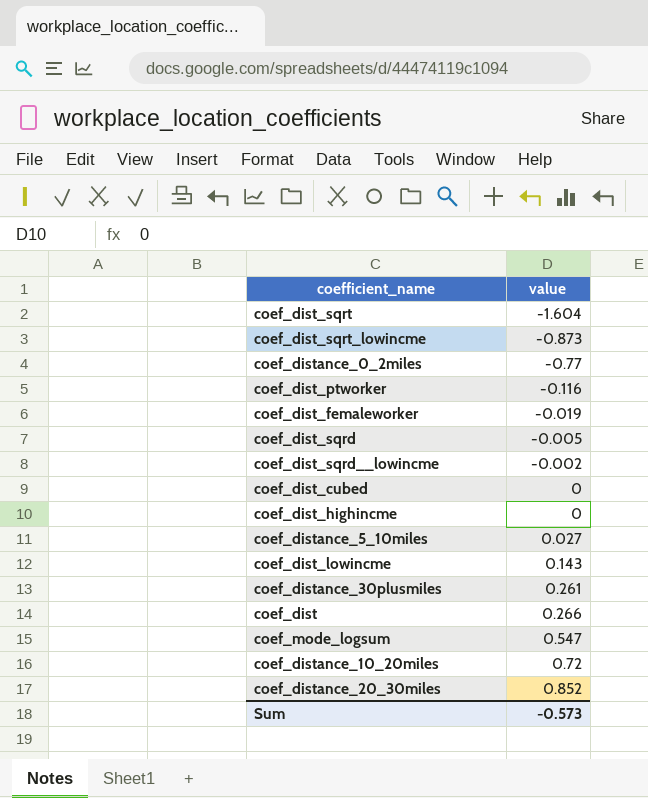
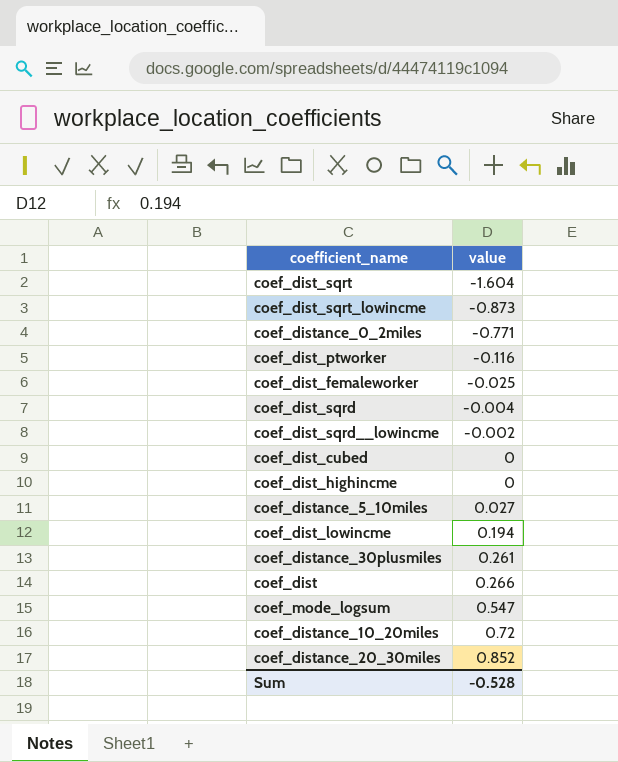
coef_distance_0_2miles | value: -0.77 -> -0.771
coef_dist_femaleworker | value: -0.019 -> -0.025
coef_dist_sqrd | value: -0.005 -> -0.004
coef_dist_lowincme | value: 0.143 -> 0.194
Sum | value: -0.573 -> -0.528

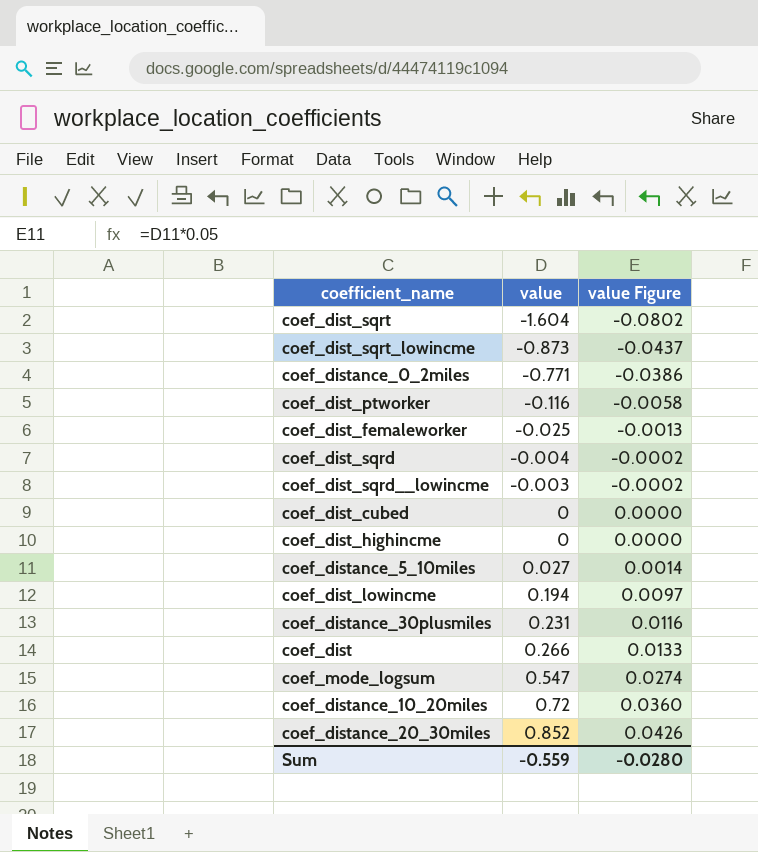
column value Figure | formula: none -> [value] * 0.05
coef_dist_sqrd__lowincme | value: -0.002 -> -0.003
coef_distance_30plusmiles | value: 0.261 -> 0.231
Sum | value: -0.528 -> -0.559

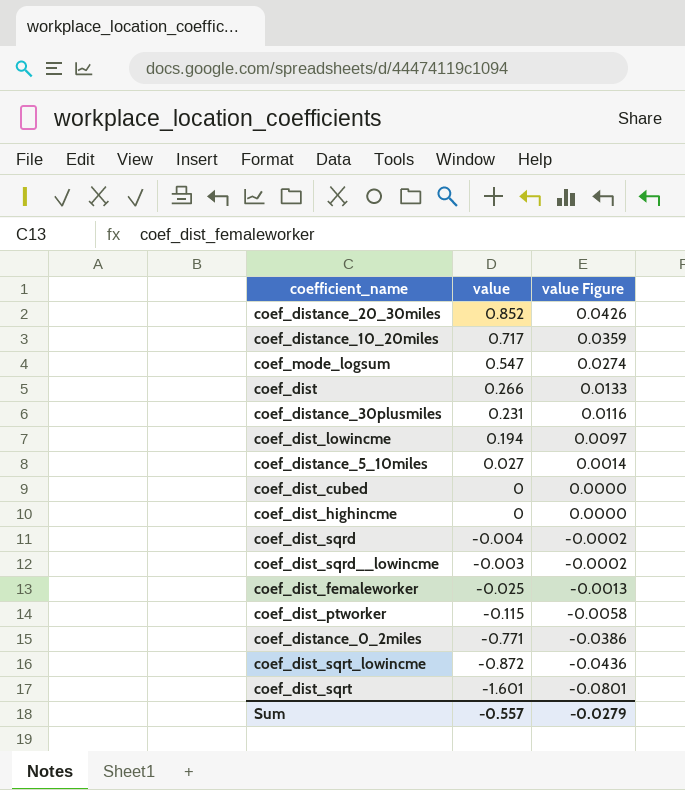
row order: value ascending -> value Figure descending
coef_distance_10_20miles | value: 0.72 -> 0.717
coef_distance_10_20miles | value Figure: 0.0360 -> 0.0359
coef_dist_ptworker | value: -0.116 -> -0.115
coef_dist_sqrt_lowincme | value: -0.873 -> -0.872
coef_dist_sqrt_lowincme | value Figure: -0.0437 -> -0.0436
coef_dist_sqrt | value: -1.604 -> -1.601
coef_dist_sqrt | value Figure: -0.0802 -> -0.0801
Sum | value: -0.559 -> -0.557
Sum | value Figure: -0.0280 -> -0.0279

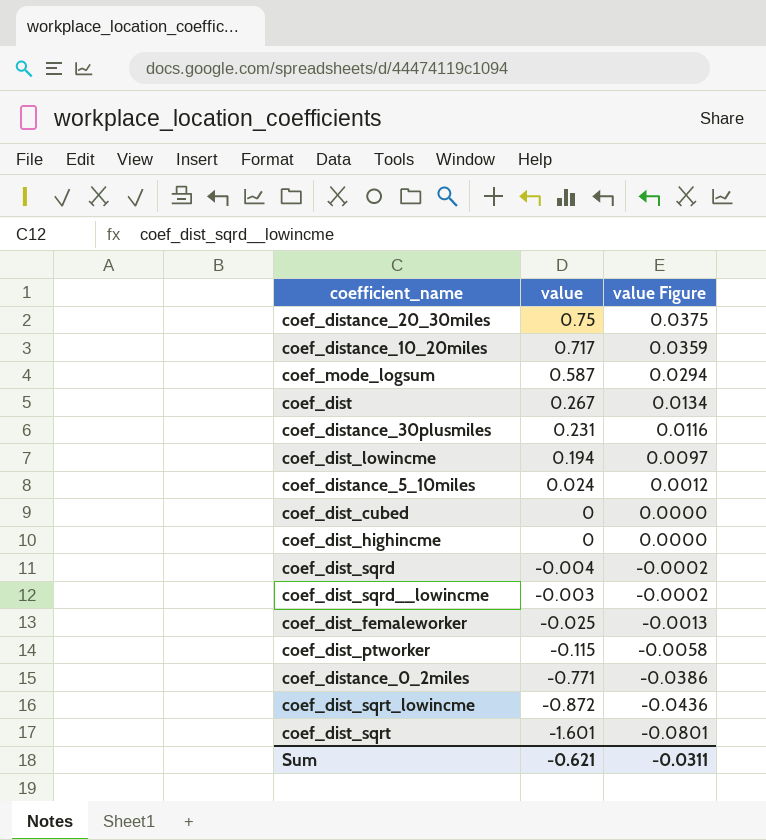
coef_distance_20_30miles | value: 0.852 -> 0.75
coef_distance_20_30miles | value Figure: 0.0426 -> 0.0375
coef_mode_logsum | value: 0.547 -> 0.587
coef_mode_logsum | value Figure: 0.0274 -> 0.0294
coef_dist | value: 0.266 -> 0.267
coef_dist | value Figure: 0.0133 -> 0.0134
coef_distance_5_10miles | value: 0.027 -> 0.024
coef_distance_5_10miles | value Figure: 0.0014 -> 0.0012
Sum | value: -0.557 -> -0.621
Sum | value Figure: -0.0279 -> -0.0311

